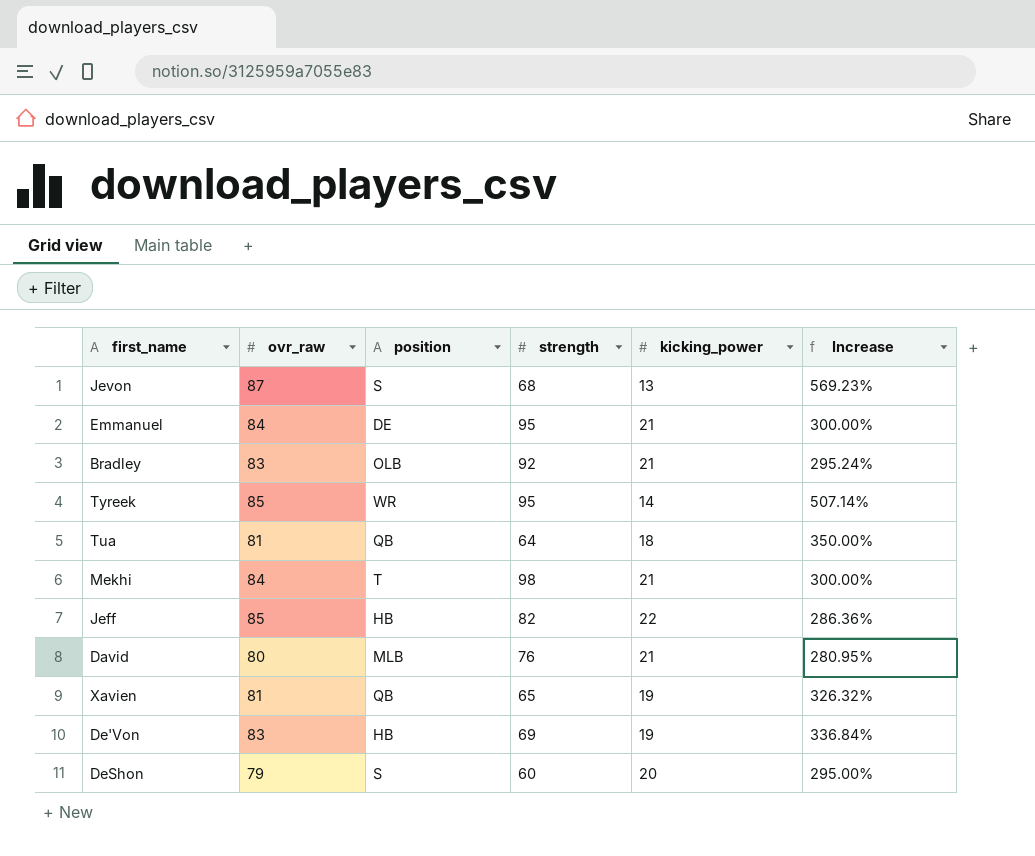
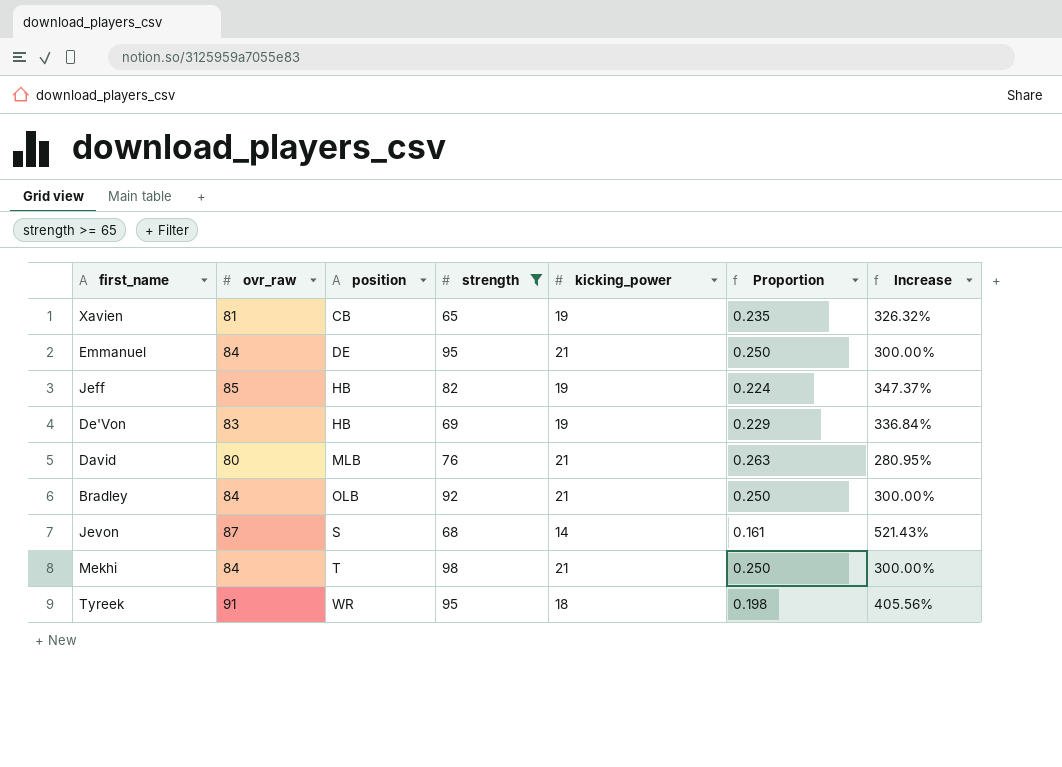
filter: none -> strength >= 65
row order: none -> position ascending
column Proportion | formula: none -> [kicking_power] / [ovr_raw]
Xavien | position: QB -> CB
Jeff | kicking_power: 22 -> 19
Jeff | Increase: 286.36% -> 347.37%
Bradley | ovr_raw: 83 -> 84
Bradley | Increase: 295.24% -> 300.00%
Jevon | kicking_power: 13 -> 14
Jevon | Increase: 569.23% -> 521.43%
Tyreek | ovr_raw: 85 -> 91
Tyreek | kicking_power: 14 -> 18
Tyreek | Increase: 507.14% -> 405.56%

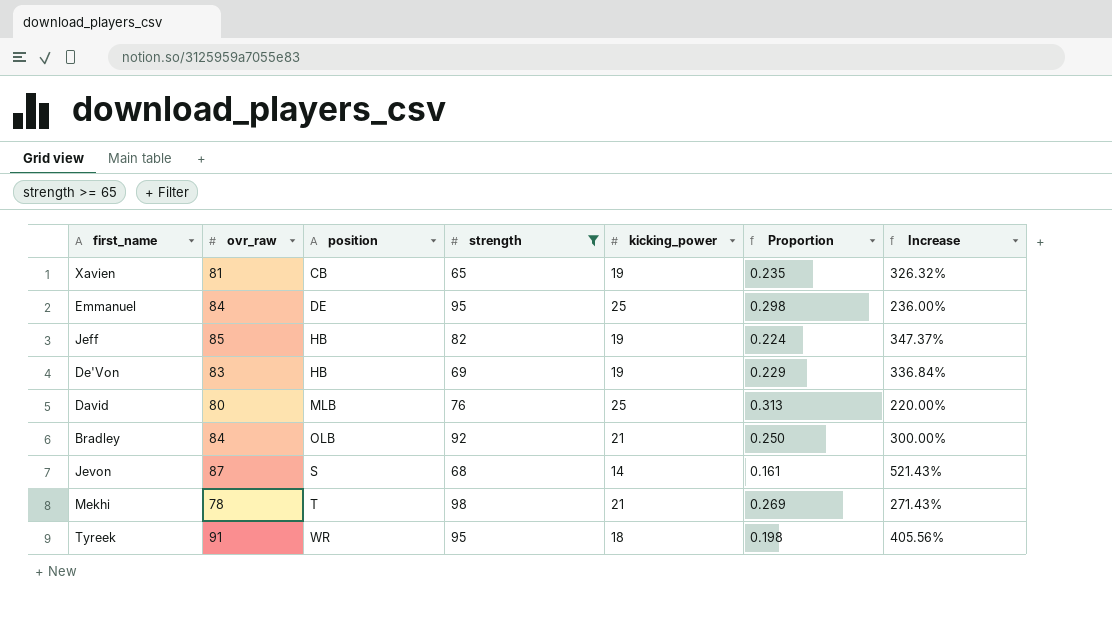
Emmanuel | kicking_power: 21 -> 25
Emmanuel | Proportion: 0.250 -> 0.298
Emmanuel | Increase: 300.00% -> 236.00%
David | kicking_power: 21 -> 25
David | Proportion: 0.263 -> 0.313
David | Increase: 280.95% -> 220.00%
Mekhi | ovr_raw: 84 -> 78
Mekhi | Proportion: 0.250 -> 0.269
Mekhi | Increase: 300.00% -> 271.43%

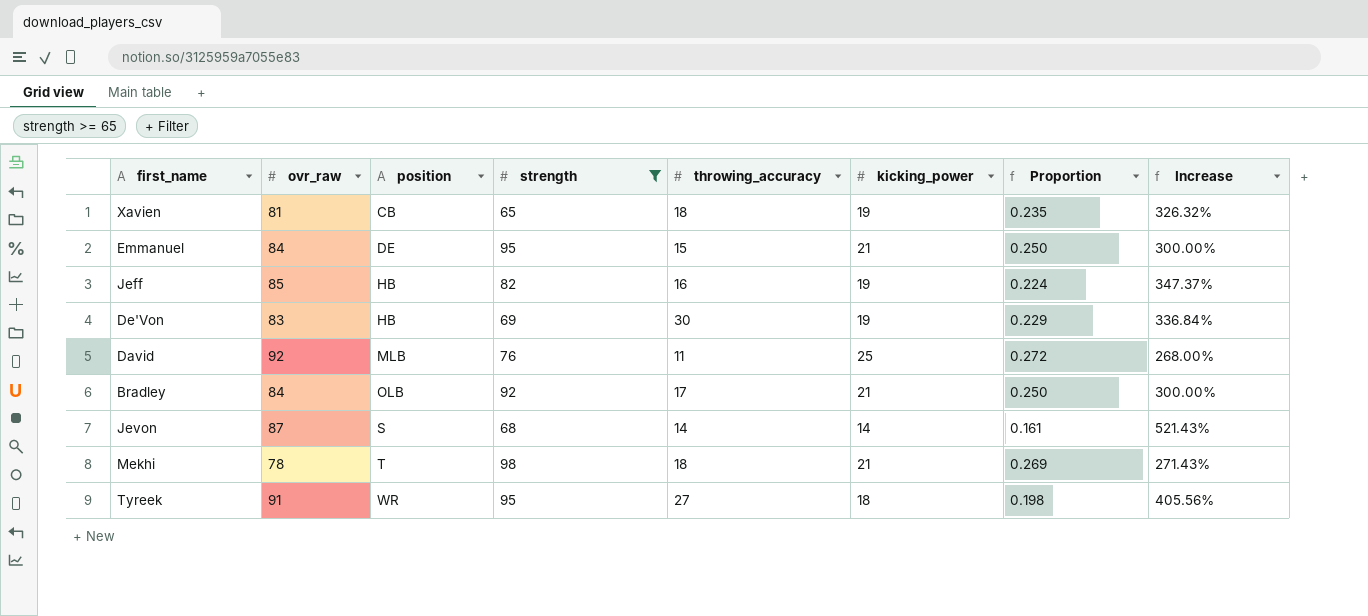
column throwing_accuracy | position: none -> 5
Emmanuel | kicking_power: 25 -> 21
Emmanuel | Proportion: 0.298 -> 0.250
Emmanuel | Increase: 236.00% -> 300.00%
David | ovr_raw: 80 -> 92
David | Proportion: 0.313 -> 0.272
David | Increase: 220.00% -> 268.00%

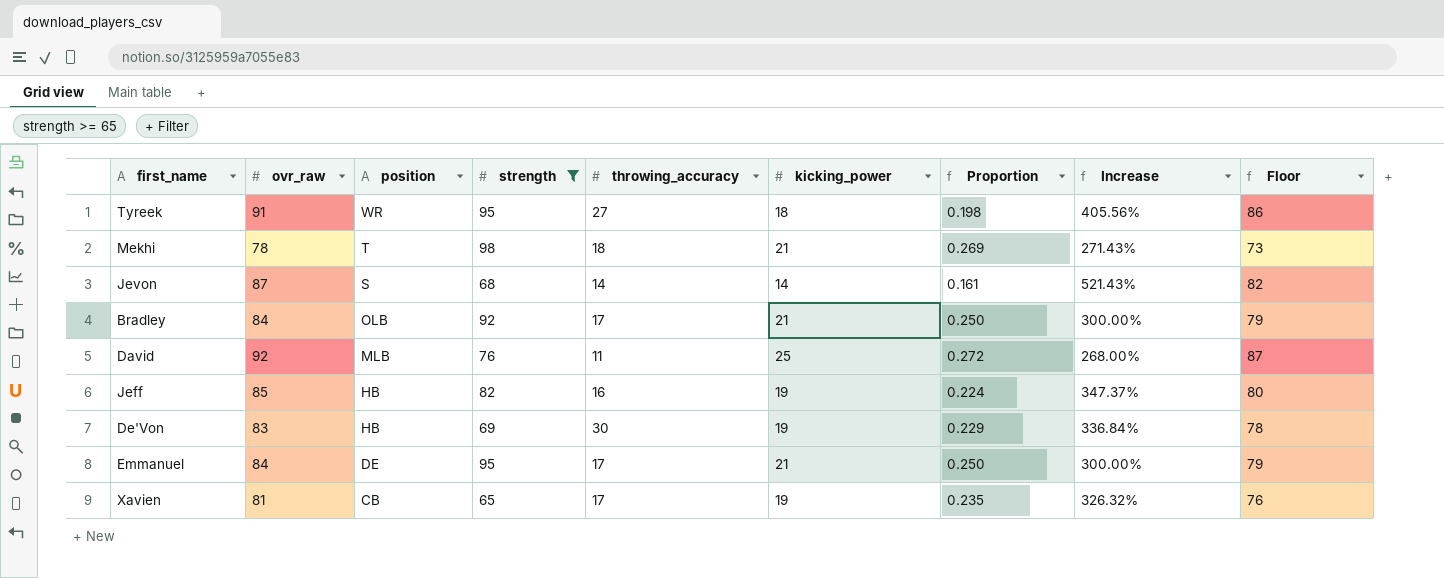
row order: position ascending -> position descending
column Floor | formula: none -> [ovr_raw] - 5
Emmanuel | throwing_accuracy: 15 -> 17
Xavien | throwing_accuracy: 18 -> 17

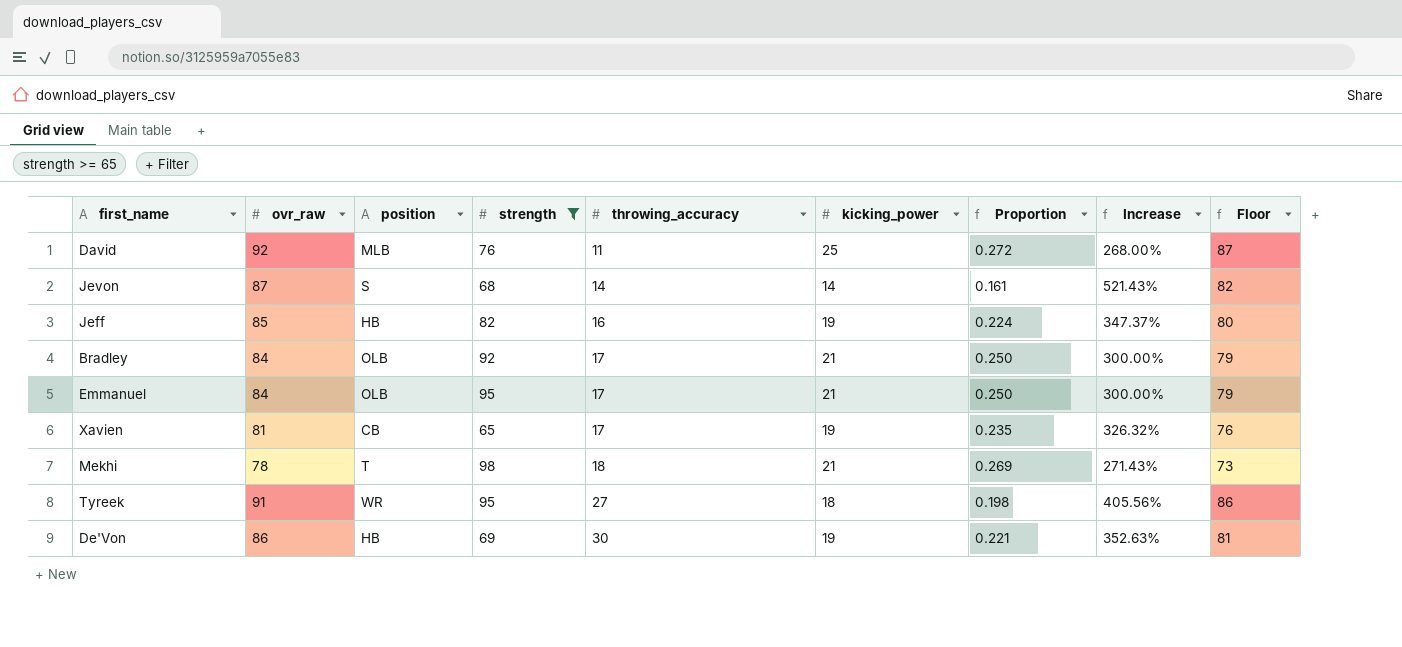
row order: position descending -> throwing_accuracy ascending
Emmanuel | position: DE -> OLB
De'Von | ovr_raw: 83 -> 86
De'Von | Proportion: 0.229 -> 0.221
De'Von | Increase: 336.84% -> 352.63%
De'Von | Floor: 78 -> 81

